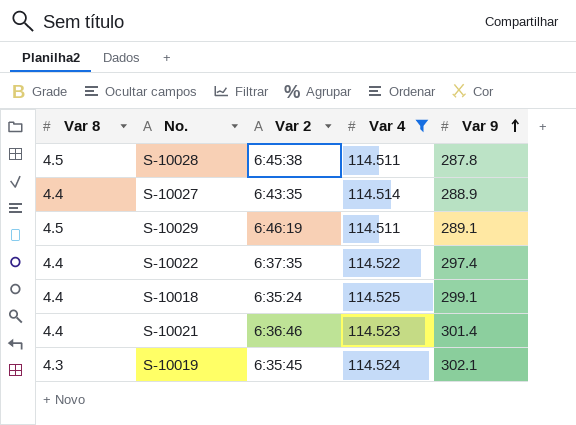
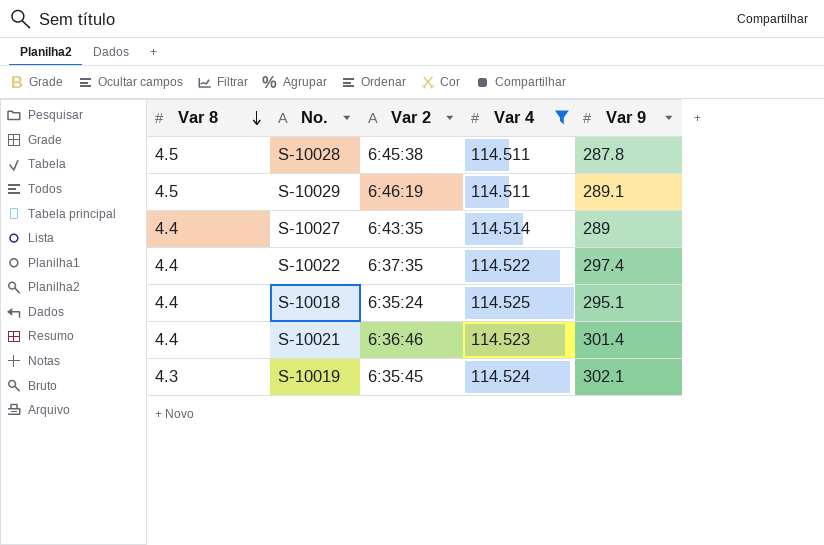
row order: Var 9 ascending -> Var 8 descending
S-10027 | Var 9: 288.9 -> 289
S-10018 | Var 9: 299.1 -> 295.1

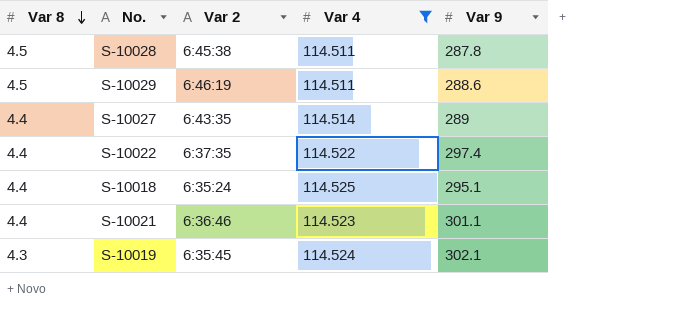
S-10029 | Var 9: 289.1 -> 288.6
S-10021 | Var 9: 301.4 -> 301.1

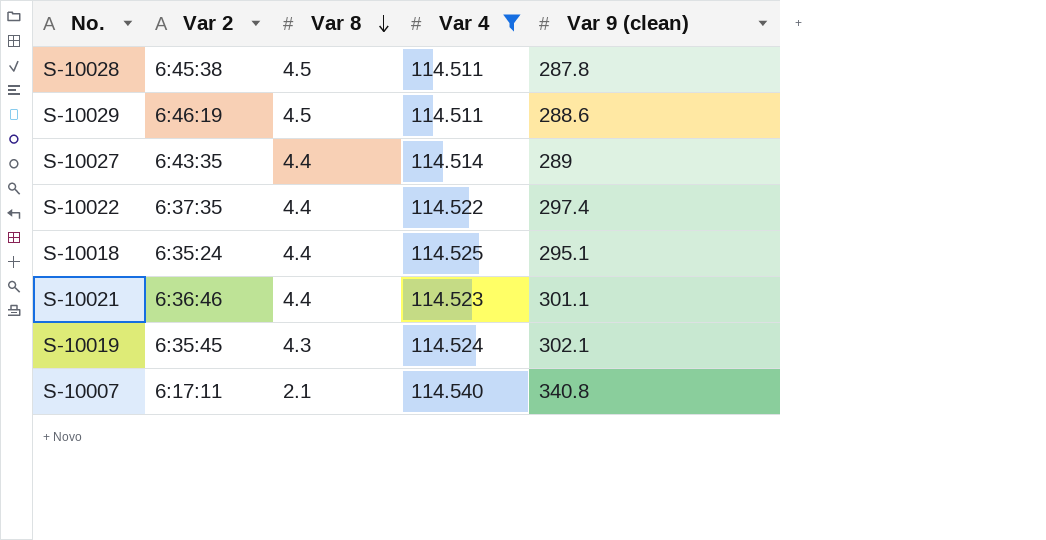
column Var 8 | position: 1 -> 3
column name: Var 9 -> Var 9 (clean)
row S-10007: none -> 6:17:11 | 2.1 | 114.540 | 340.8

